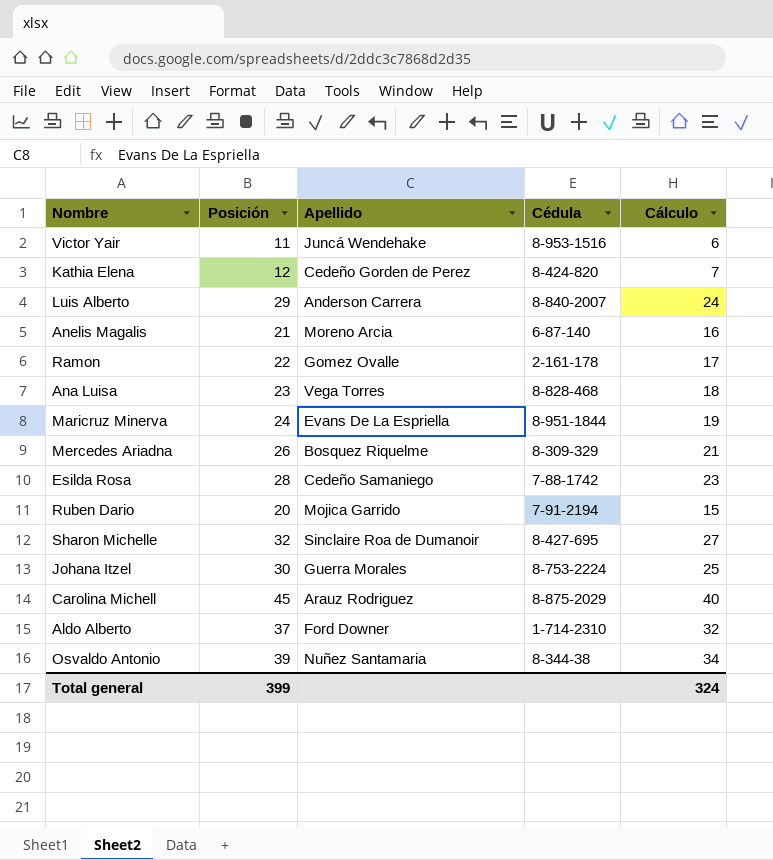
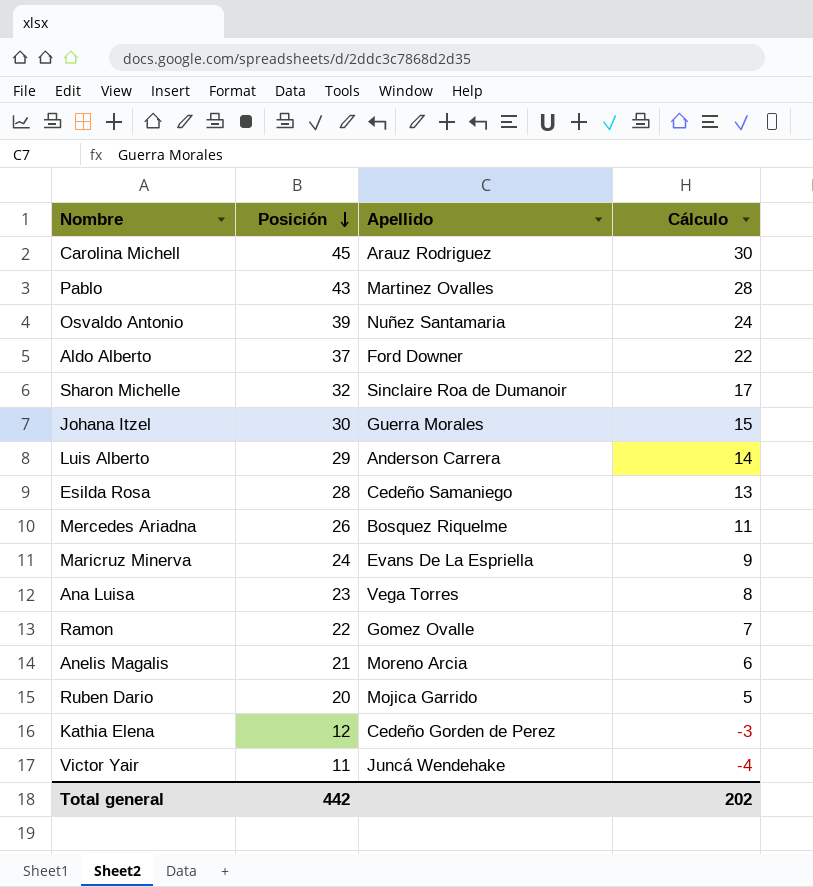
row order: none -> Posición descending
column Cédula | position: 4 -> none
column Cálculo | formula: [Posición] - 5 -> [Posición] - 15
row Pablo: none -> 43 | Martinez Ovalles | 28
Total general | Posición: 399 -> 442
Total general | Cálculo: 324 -> 202

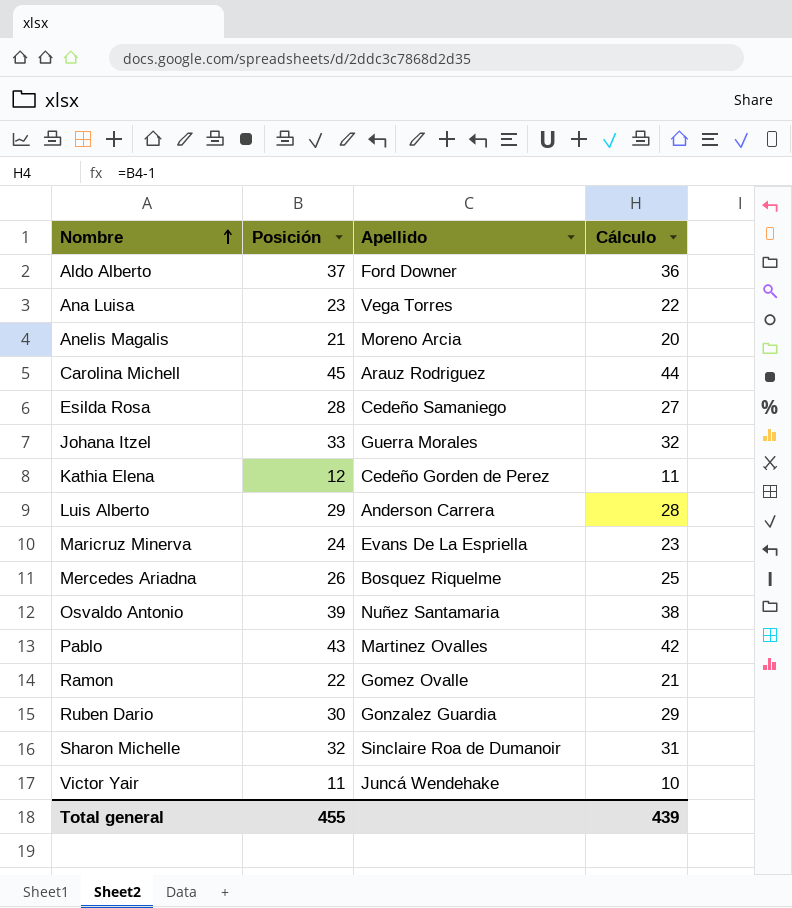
row order: Posición descending -> Nombre ascending
column Cálculo | formula: [Posición] - 15 -> [Posición] - 1
Johana Itzel | Posición: 30 -> 33
Ruben Dario | Posición: 20 -> 30
Ruben Dario | Apellido: Mojica Garrido -> Gonzalez Guardia
Total general | Posición: 442 -> 455
Total general | Cálculo: 202 -> 439

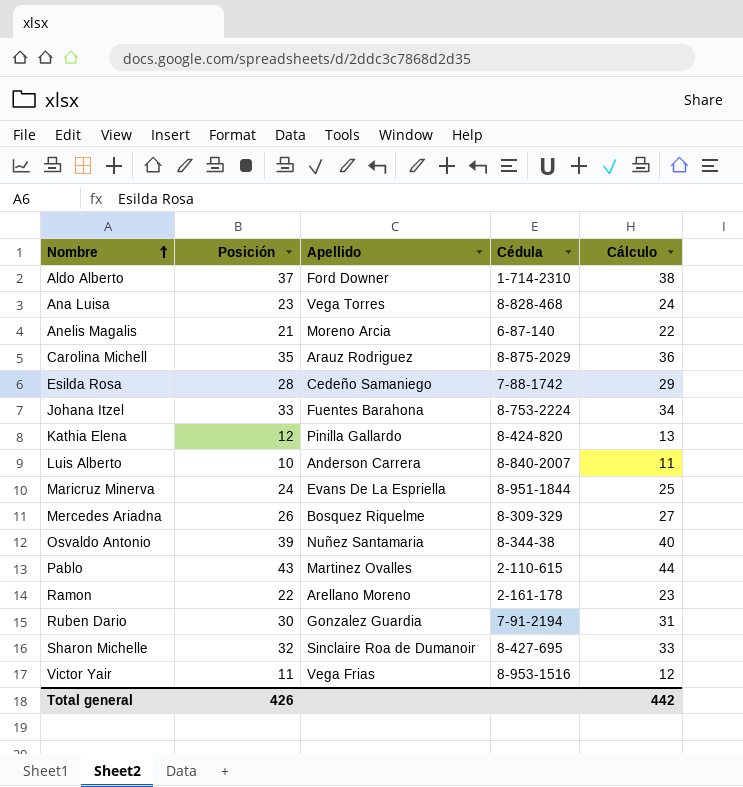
column Cédula | position: none -> 4
column Cálculo | formula: [Posición] - 1 -> [Posición] + 1
Carolina Michell | Posición: 45 -> 35
Johana Itzel | Apellido: Guerra Morales -> Fuentes Barahona
Kathia Elena | Apellido: Cedeño Gorden de Perez -> Pinilla Gallardo
Luis Alberto | Posición: 29 -> 10
Ramon | Apellido: Gomez Ovalle -> Arellano Moreno
Victor Yair | Apellido: Juncá Wendehake -> Vega Frias
Total general | Posición: 455 -> 426
Total general | Cálculo: 439 -> 442

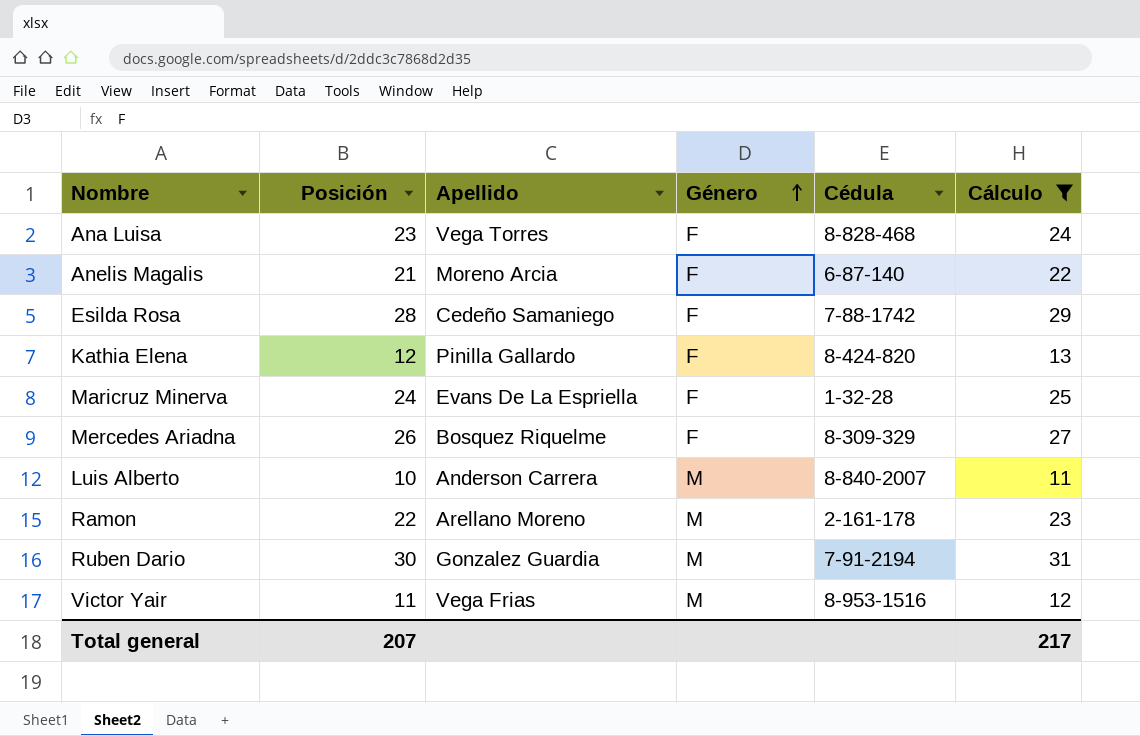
filter: none -> Cálculo <= 31
row order: Nombre ascending -> Género ascending
column Género | position: none -> 4
Maricruz Minerva | Cédula: 8-951-1844 -> 1-32-28
Total general | Posición: 426 -> 207
Total general | Cálculo: 442 -> 217

